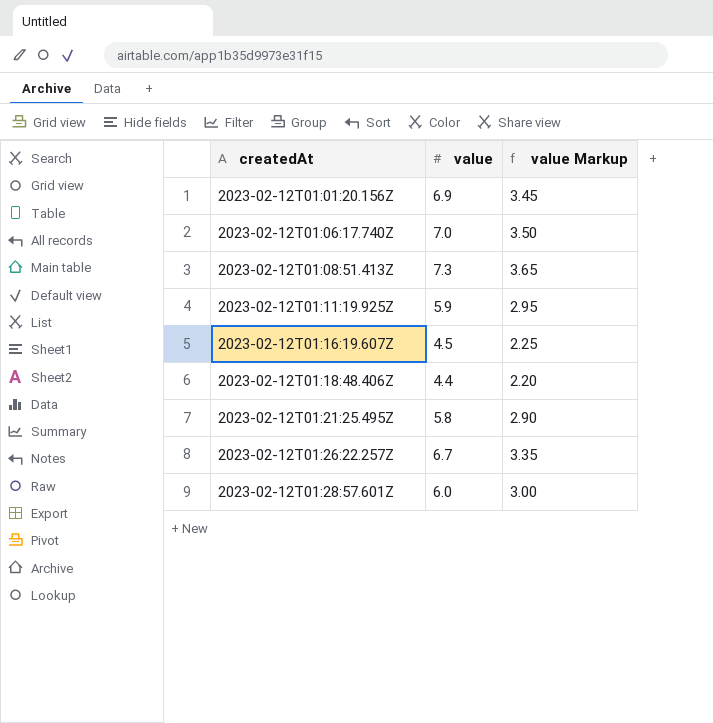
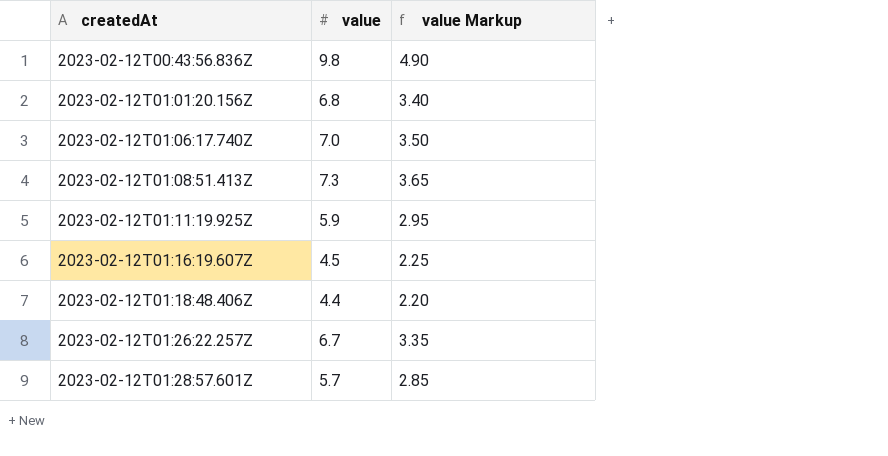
row 2023-02-12T01:21:25.495Z: 5.8 | 2.90 -> none
row 2023-02-12T00:43:56.836Z: none -> 9.8 | 4.90
2023-02-12T01:01:20.156Z | value: 6.9 -> 6.8
2023-02-12T01:01:20.156Z | value Markup: 3.45 -> 3.40
2023-02-12T01:28:57.601Z | value: 6.0 -> 5.7
2023-02-12T01:28:57.601Z | value Markup: 3.00 -> 2.85

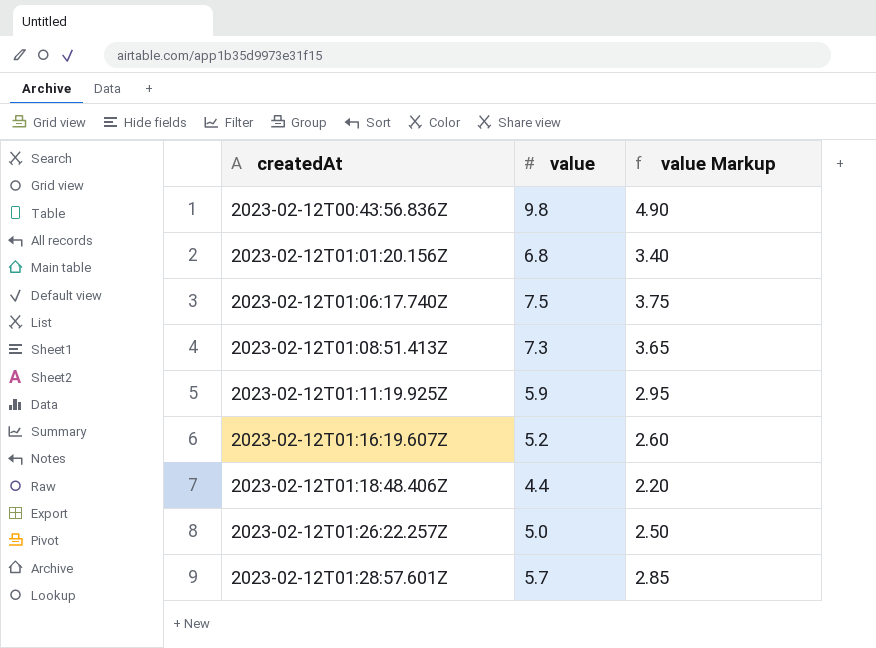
2023-02-12T01:06:17.740Z | value: 7.0 -> 7.5
2023-02-12T01:06:17.740Z | value Markup: 3.50 -> 3.75
2023-02-12T01:16:19.607Z | value: 4.5 -> 5.2
2023-02-12T01:16:19.607Z | value Markup: 2.25 -> 2.60
2023-02-12T01:26:22.257Z | value: 6.7 -> 5.0
2023-02-12T01:26:22.257Z | value Markup: 3.35 -> 2.50

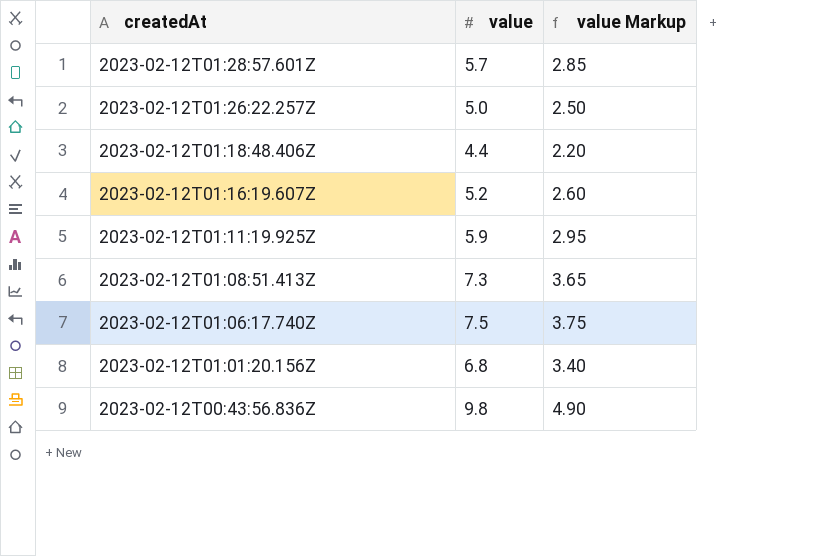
row order: createdAt ascending -> createdAt descending

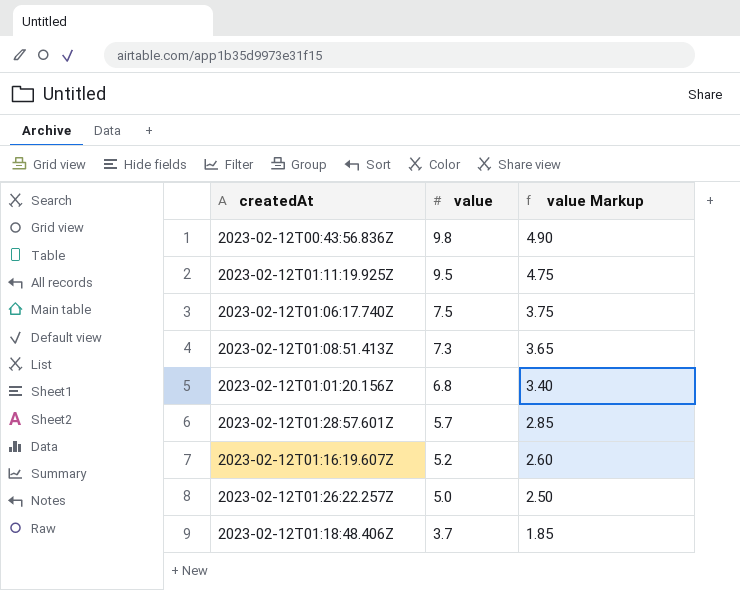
row order: createdAt descending -> value descending
2023-02-12T01:11:19.925Z | value: 5.9 -> 9.5
2023-02-12T01:11:19.925Z | value Markup: 2.95 -> 4.75
2023-02-12T01:18:48.406Z | value: 4.4 -> 3.7
2023-02-12T01:18:48.406Z | value Markup: 2.20 -> 1.85

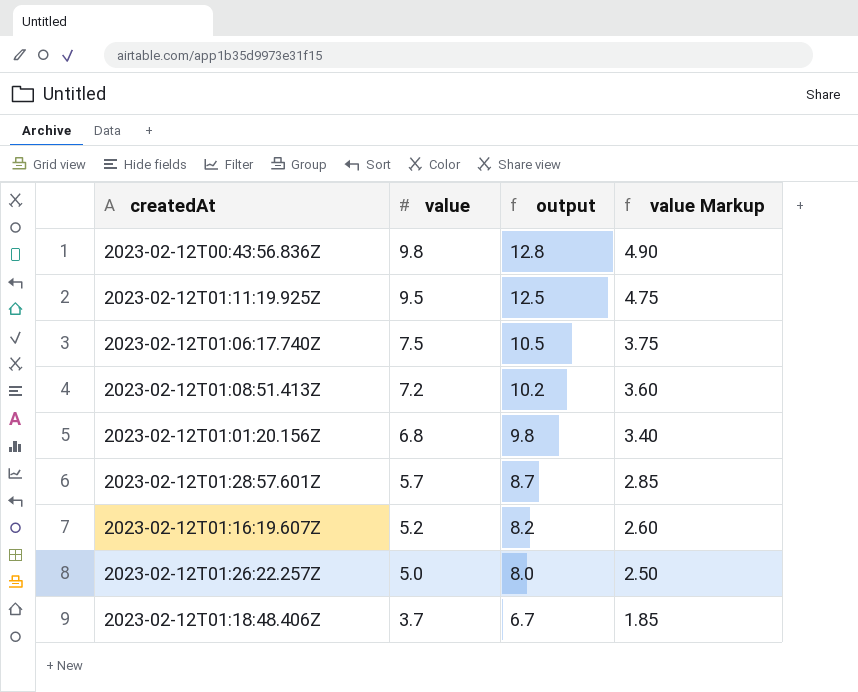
column output | formula: none -> [value] + 3
2023-02-12T01:08:51.413Z | value: 7.3 -> 7.2
2023-02-12T01:08:51.413Z | value Markup: 3.65 -> 3.60

